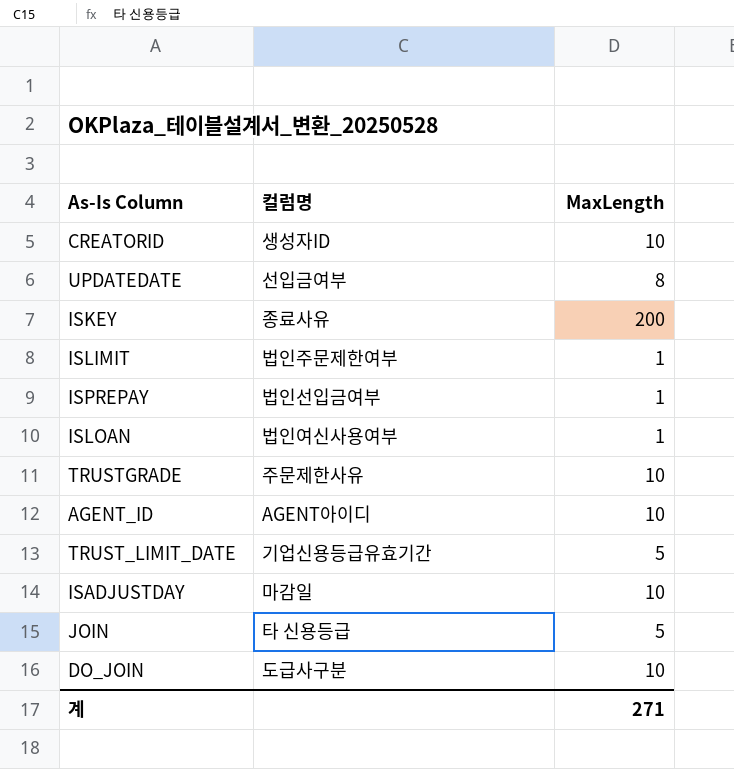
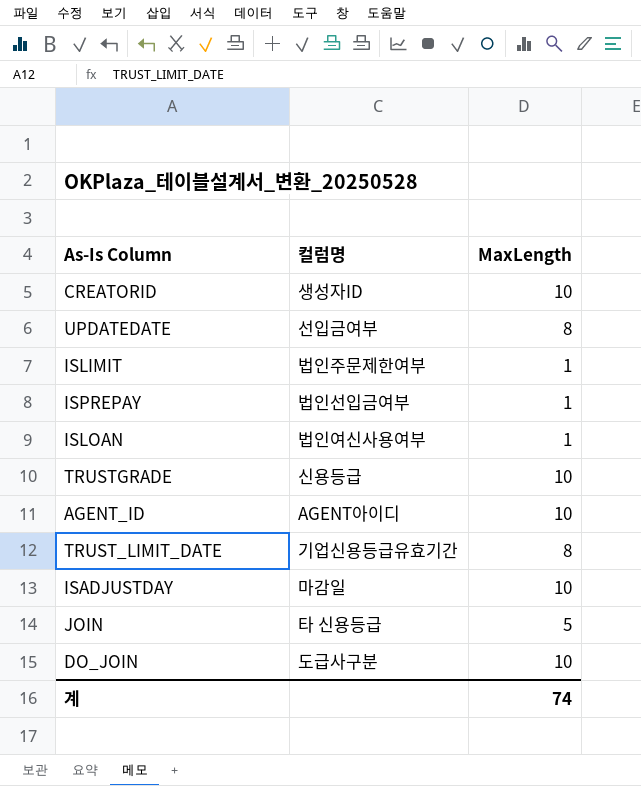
row ISKEY: 종료사유 | 200 -> none
TRUSTGRADE | 컬럼명: 주문제한사유 -> 신용등급
TRUST_LIMIT_DATE | MaxLength: 5 -> 8
계 | MaxLength: 271 -> 74

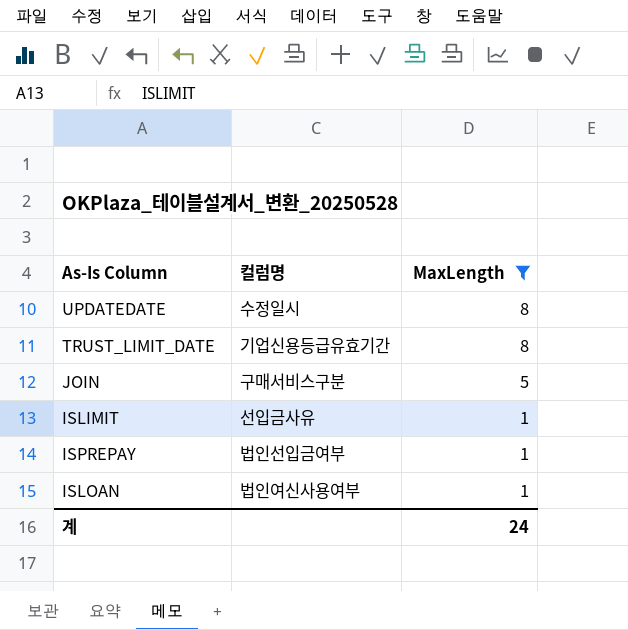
filter: none -> MaxLength != 10
row order: none -> MaxLength descending
UPDATEDATE | 컬럼명: 선입금여부 -> 수정일시
JOIN | 컬럼명: 타 신용등급 -> 구매서비스구분
ISLIMIT | 컬럼명: 법인주문제한여부 -> 선입금사유
계 | MaxLength: 74 -> 24

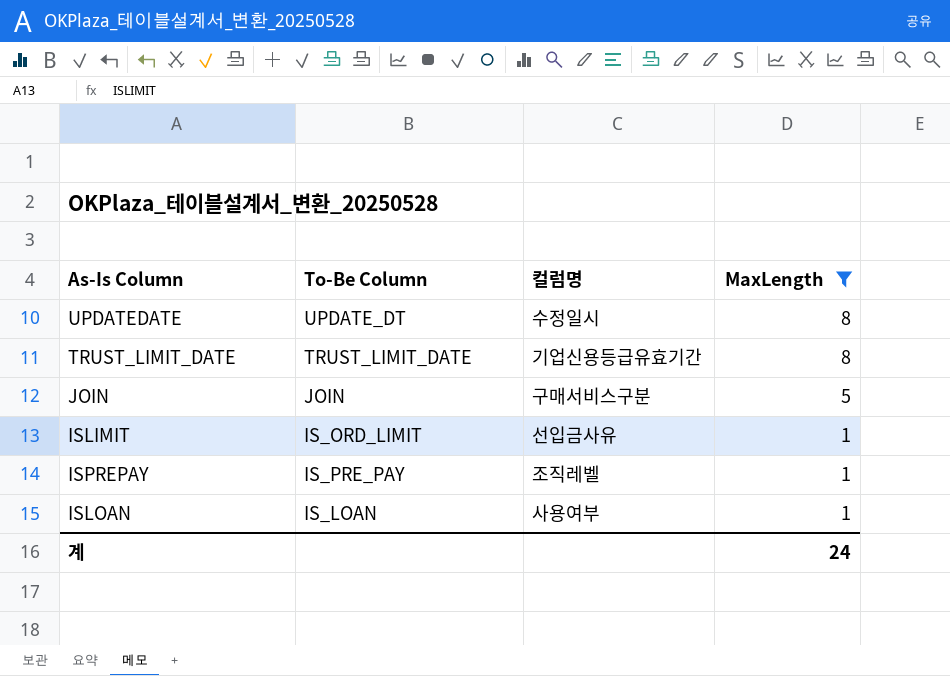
column To-Be Column | position: none -> 2
ISPREPAY | 컬럼명: 법인선입금여부 -> 조직레벨
ISLOAN | 컬럼명: 법인여신사용여부 -> 사용여부

